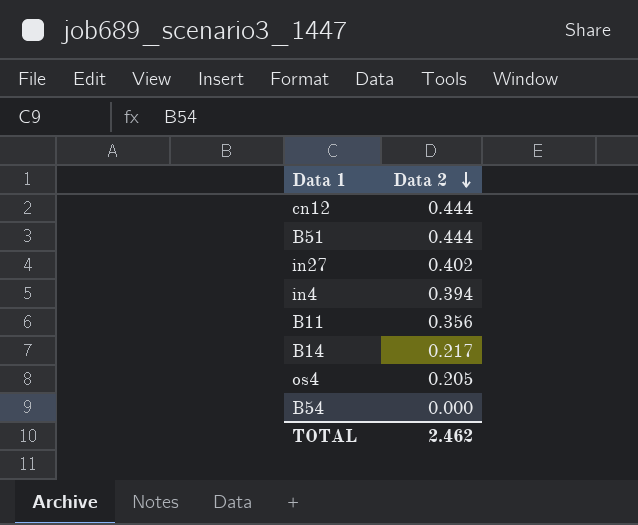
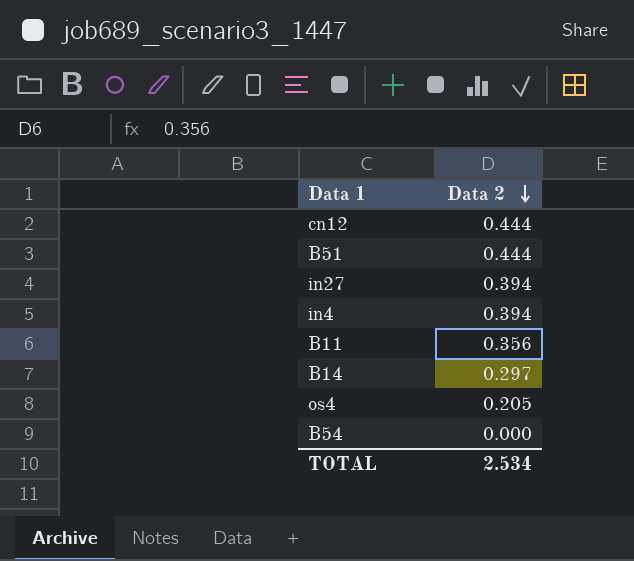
in27 | Data 2: 0.402 -> 0.394
B14 | Data 2: 0.217 -> 0.297
TOTAL | Data 2: 2.462 -> 2.534

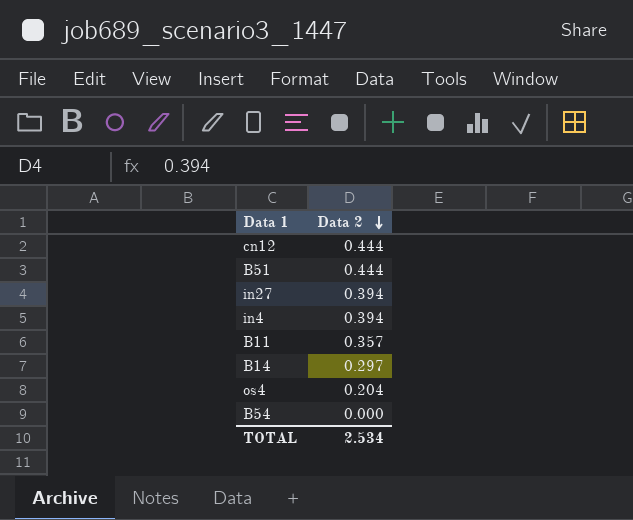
B11 | Data 2: 0.356 -> 0.357
os4 | Data 2: 0.205 -> 0.204

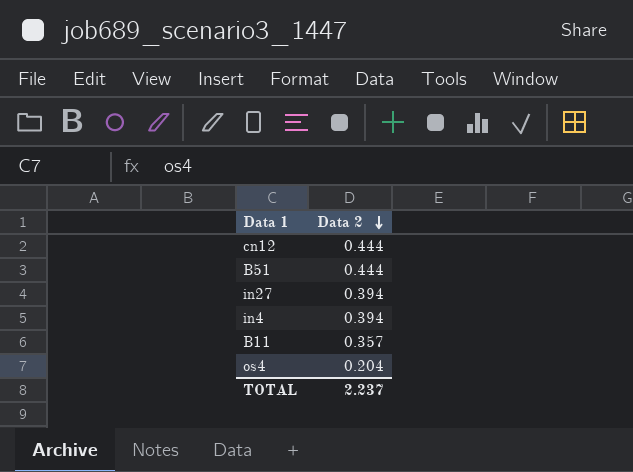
row B14: 0.297 -> none
row B54: 0.000 -> none
TOTAL | Data 2: 2.534 -> 2.237

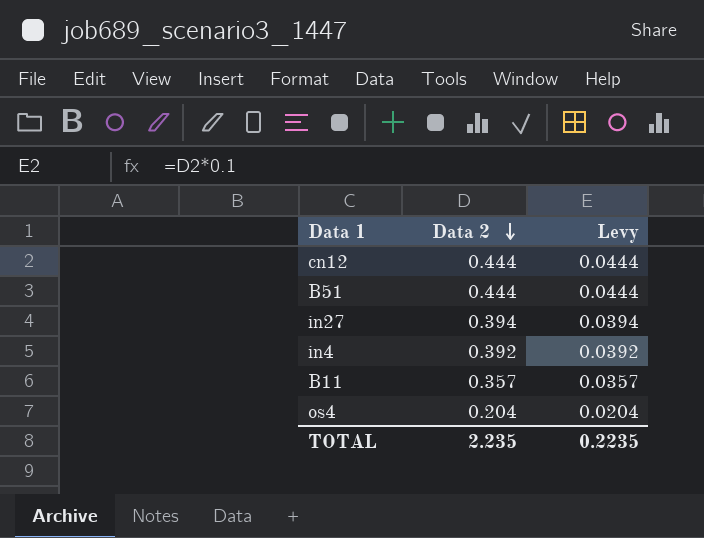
column Levy | formula: none -> [Data 2] * 0.1
in4 | Data 2: 0.394 -> 0.392
TOTAL | Data 2: 2.237 -> 2.235

